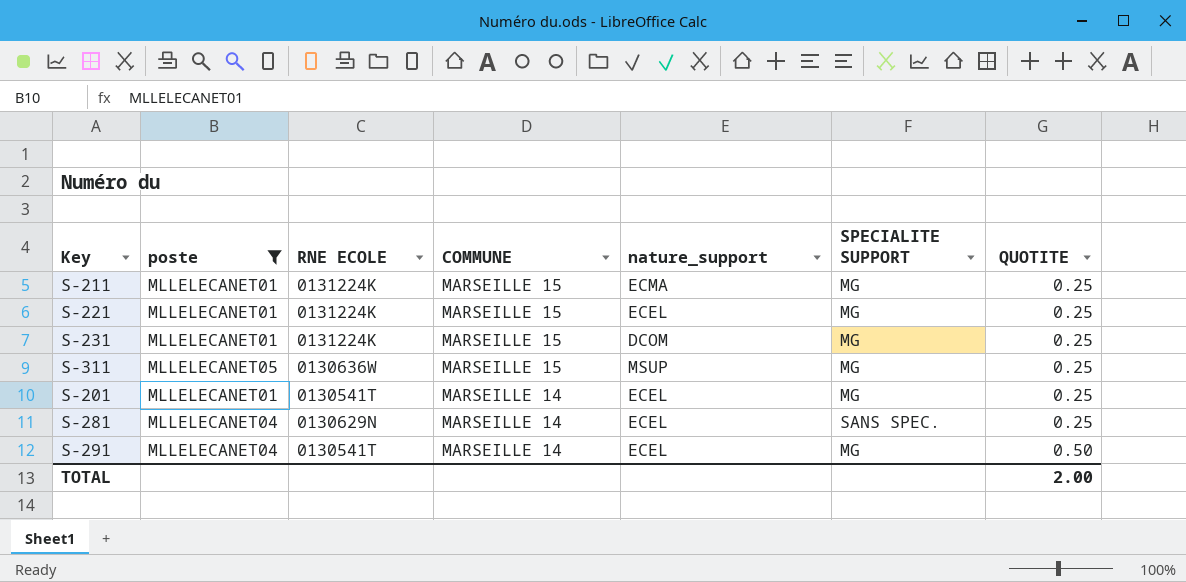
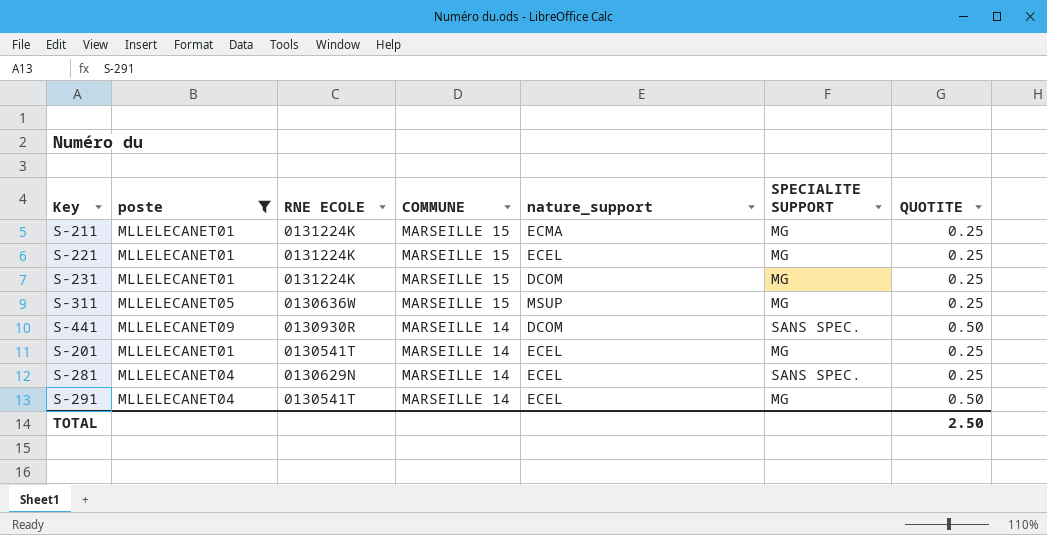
row S-441: none -> MLLELECANET09 | 0130930R | MARSEILLE 14 | DCOM | SANS SPEC. | 0.50
TOTAL | QUOTITE: 2.00 -> 2.50

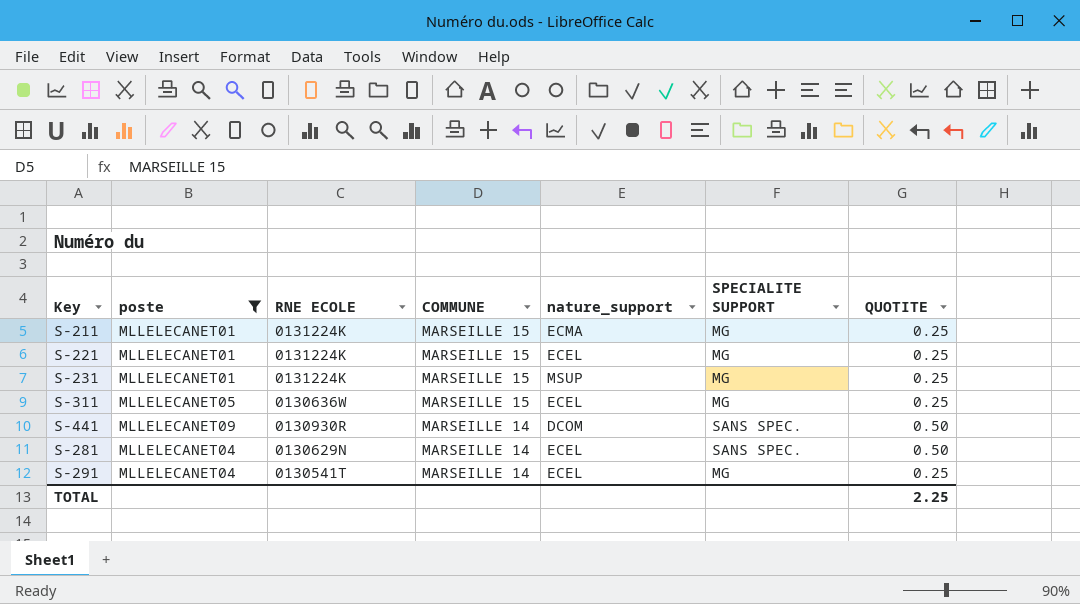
row S-201: MLLELECANET01 | 0130541T | MARSEILLE 14 | ECEL | MG | 0.25 -> none
S-231 | nature_support: DCOM -> MSUP
S-311 | nature_support: MSUP -> ECEL
S-281 | QUOTITE: 0.25 -> 0.50
S-291 | QUOTITE: 0.50 -> 0.25
TOTAL | QUOTITE: 2.50 -> 2.25

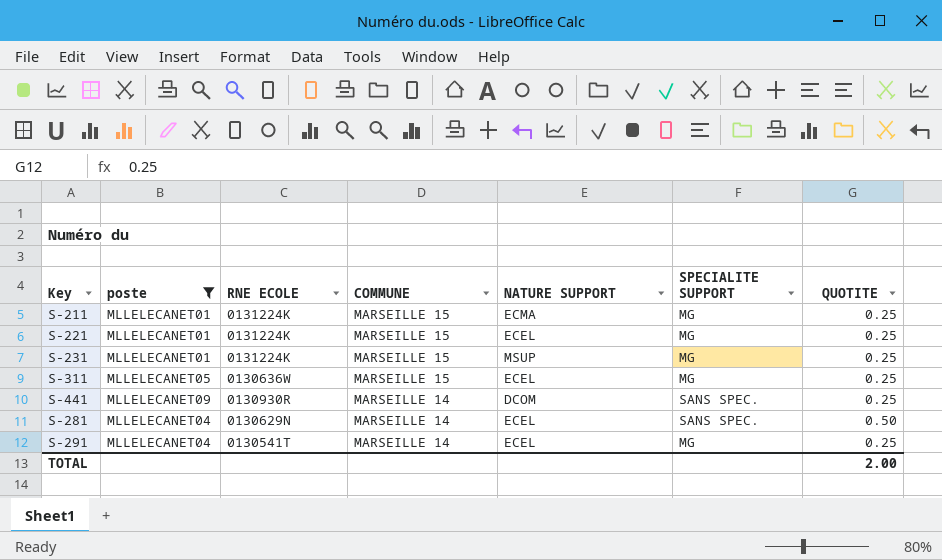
column name: nature_support -> NATURE SUPPORT
S-441 | QUOTITE: 0.50 -> 0.25
TOTAL | QUOTITE: 2.25 -> 2.00

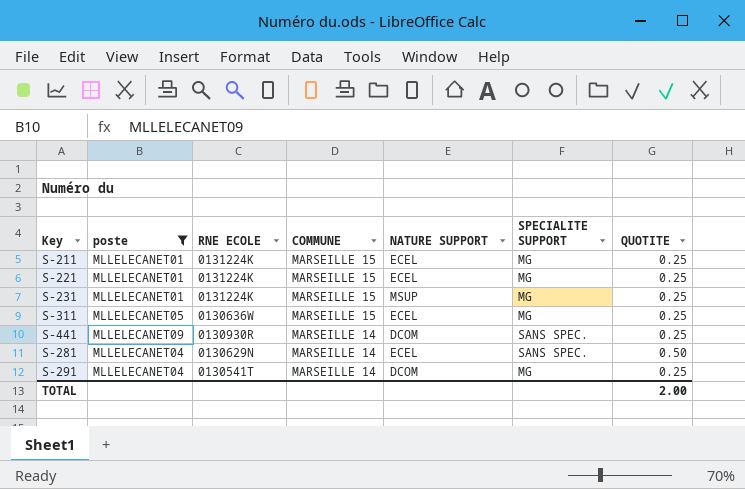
S-211 | NATURE SUPPORT: ECMA -> ECEL
S-291 | NATURE SUPPORT: ECEL -> DCOM

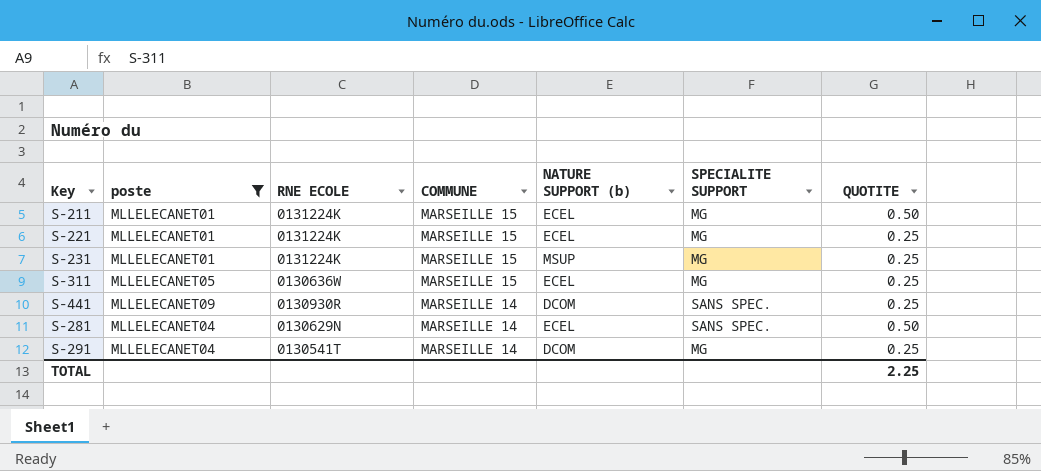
column name: NATURE SUPPORT -> NATURE SUPPORT (b)
S-211 | QUOTITE: 0.25 -> 0.50
TOTAL | QUOTITE: 2.00 -> 2.25

